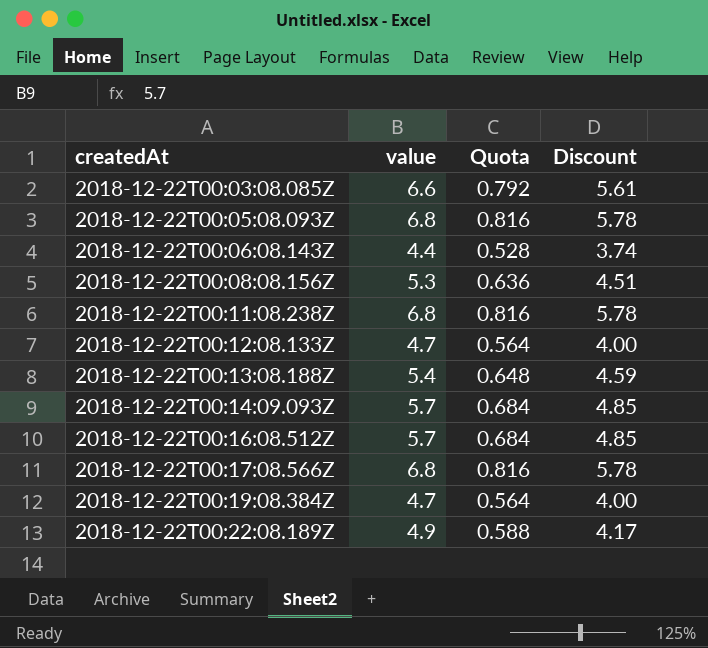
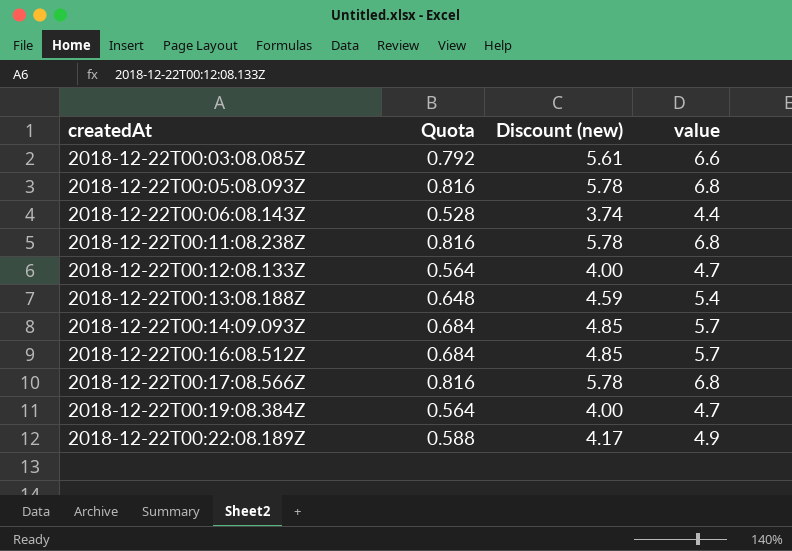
column name: Discount -> Discount (new)
column value | position: 2 -> 4
row 2018-12-22T00:08:08.156Z: 5.3 | 0.636 | 4.51 -> none

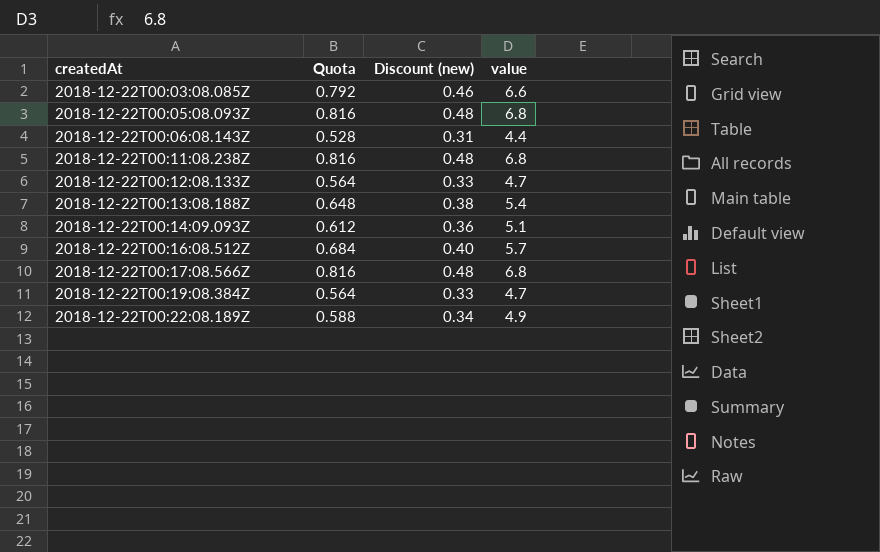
column Discount (new) | formula: [value] * 0.85 -> [value] * 0.07
2018-12-22T00:14:09.093Z | Quota: 0.684 -> 0.612
2018-12-22T00:14:09.093Z | value: 5.7 -> 5.1

